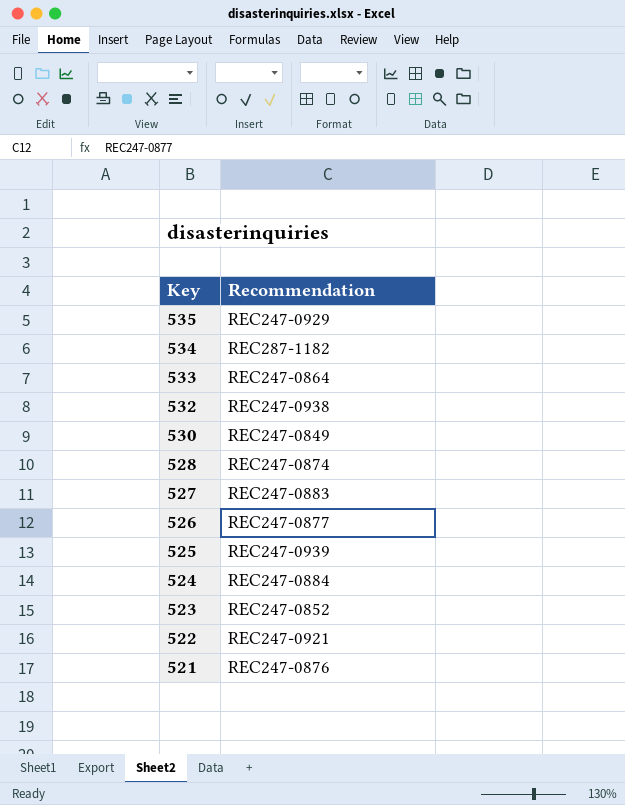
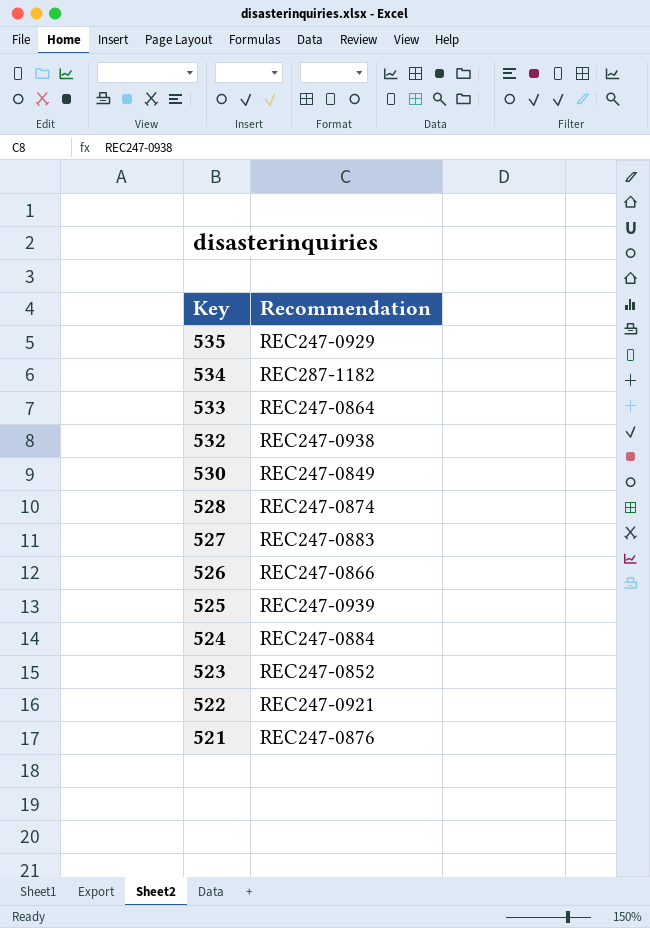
526 | Recommendation: REC247-0877 -> REC247-0866

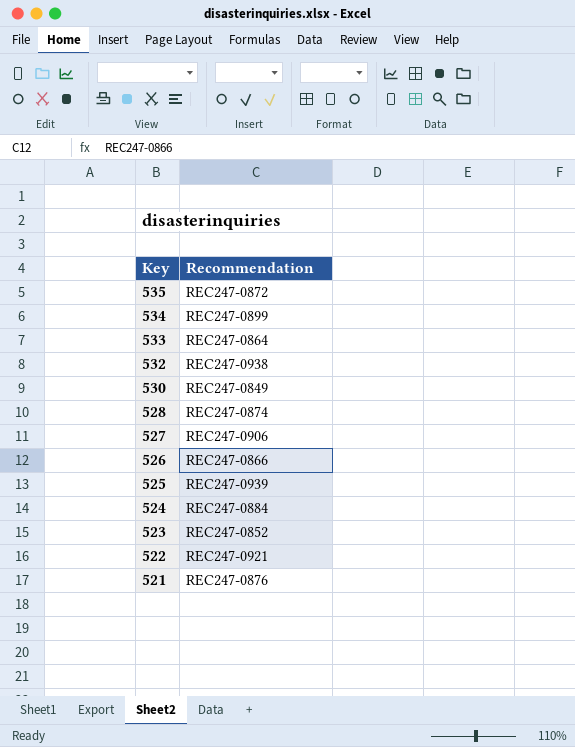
535 | Recommendation: REC247-0929 -> REC247-0872
534 | Recommendation: REC287-1182 -> REC247-0899
527 | Recommendation: REC247-0883 -> REC247-0906

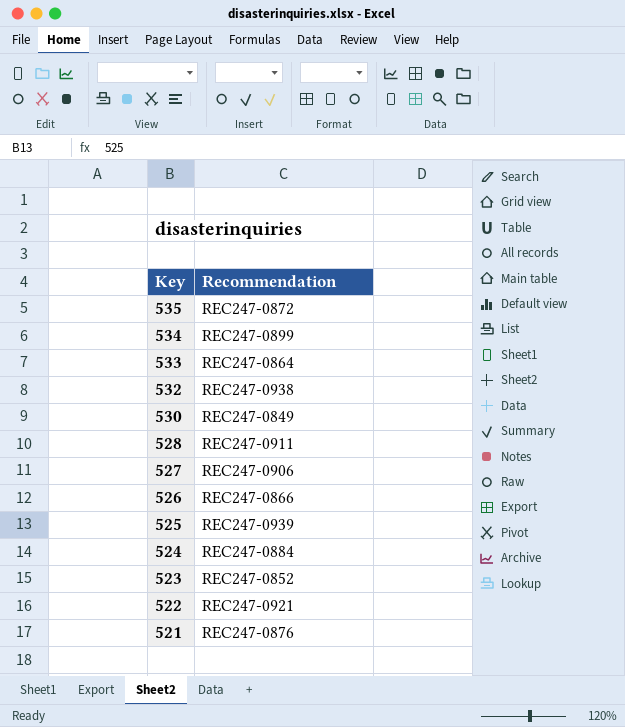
528 | Recommendation: REC247-0874 -> REC247-0911

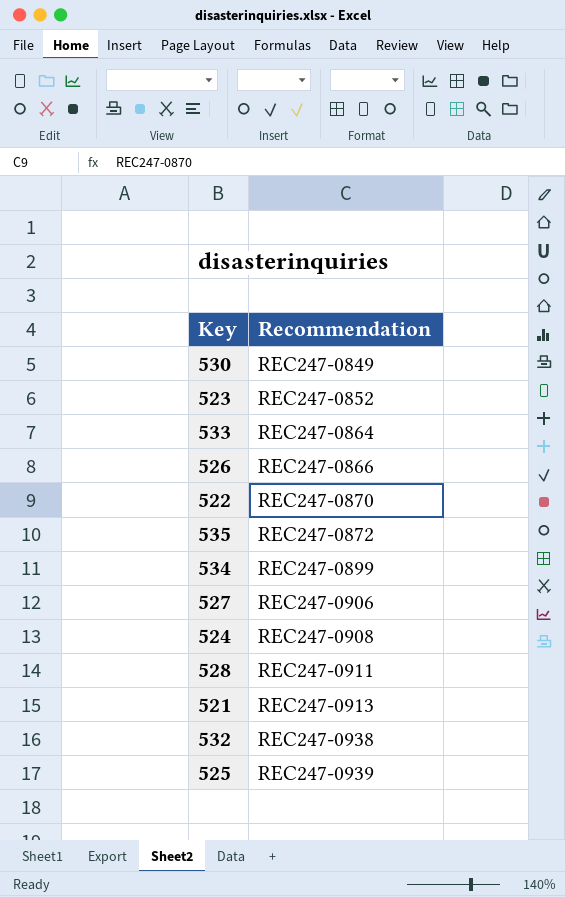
row order: Key descending -> Recommendation ascending
522 | Recommendation: REC247-0921 -> REC247-0870
524 | Recommendation: REC247-0884 -> REC247-0908
521 | Recommendation: REC247-0876 -> REC247-0913

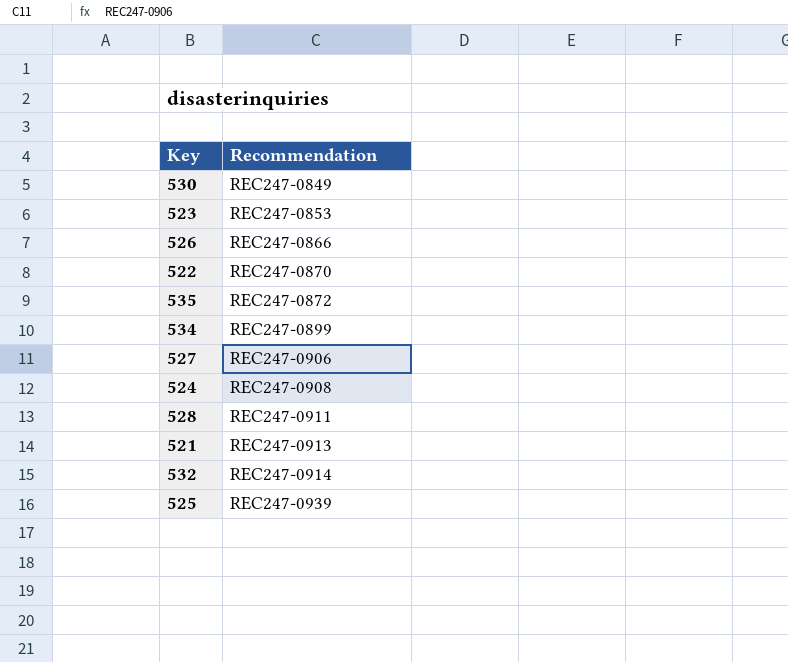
row 533: REC247-0864 -> none
523 | Recommendation: REC247-0852 -> REC247-0853
532 | Recommendation: REC247-0938 -> REC247-0914

